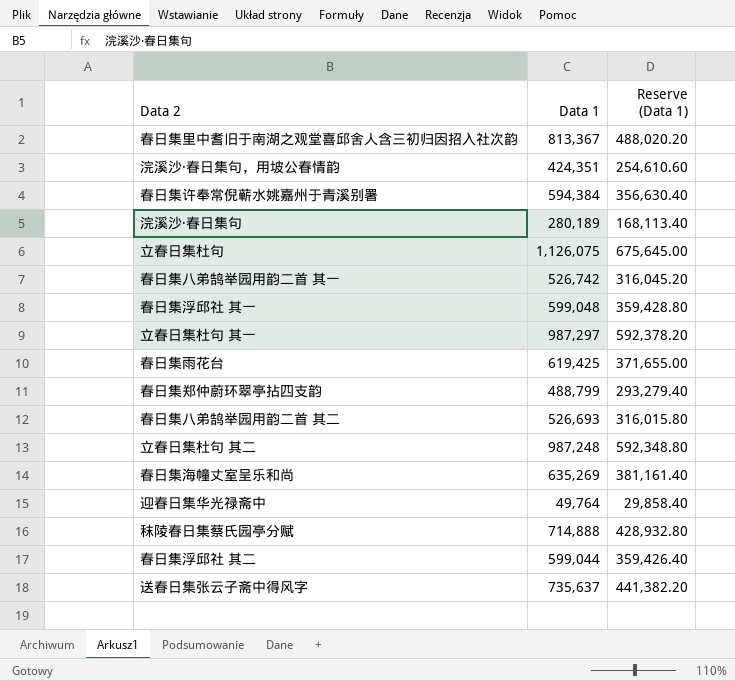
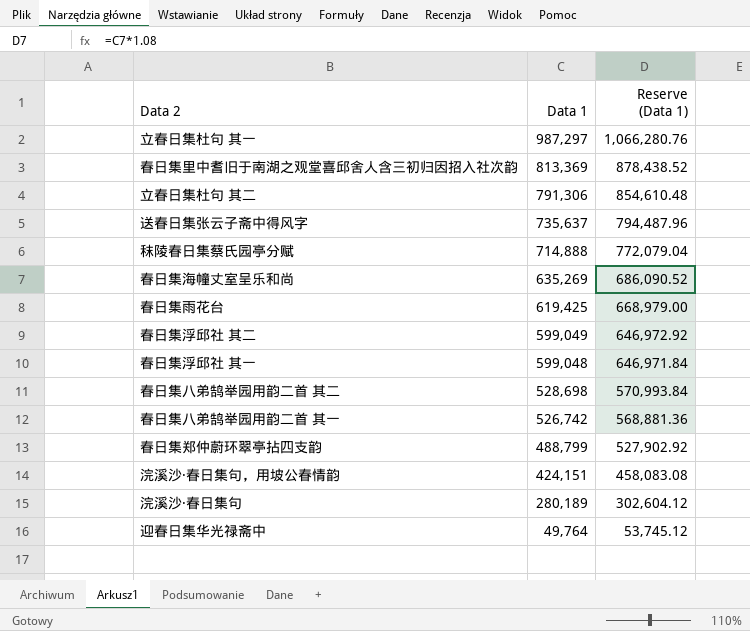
row order: none -> Data 1 descending
column Reserve (Data 1) | formula: [Data 1] * 0.6 -> [Data 1] * 1.08
row 春日集许奉常倪蕲水姚嘉州于青溪别署: 594,384 | 356,630.40 -> none
row 立春日集杜句: 1,126,075 | 675,645.00 -> none
春日集里中耆旧于南湖之观堂喜邱舍人含三初归因招入社次韵 | Data 1: 813,367 -> 813,369
立春日集杜句 其二 | Data 1: 987,248 -> 791,306
春日集浮邱社 其二 | Data 1: 599,044 -> 599,049
春日集八弟鹄举园用韵二首 其二 | Data 1: 526,693 -> 528,698
浣溪沙·春日集句，用坡公春情韵 | Data 1: 424,351 -> 424,151

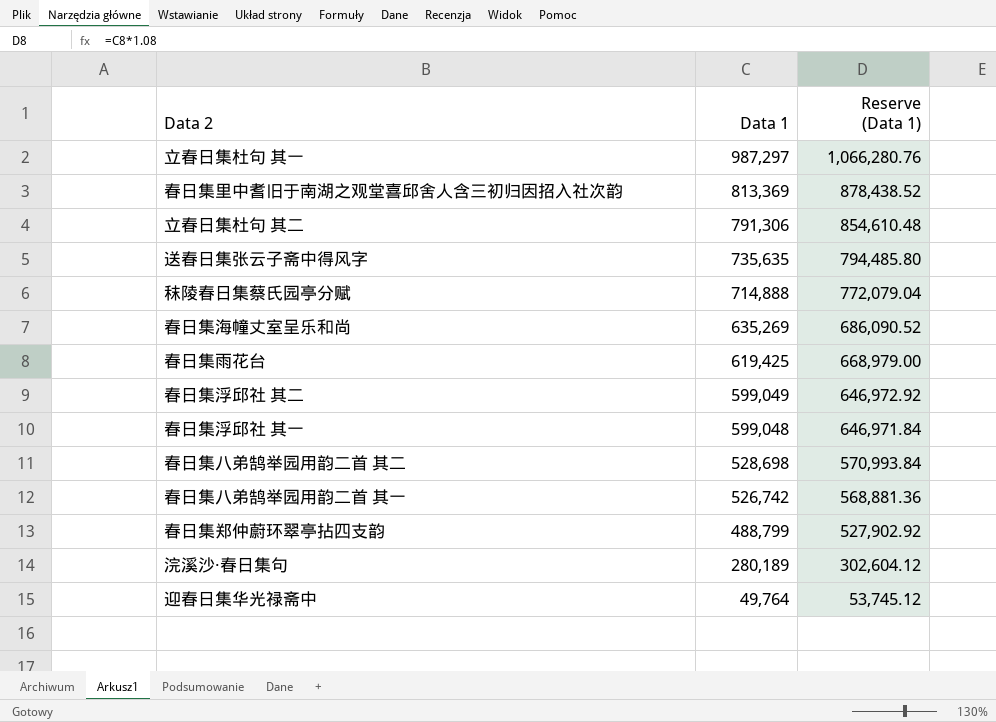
row 浣溪沙·春日集句，用坡公春情韵: 424,151 | 458,083.08 -> none
送春日集张云子斋中得风字 | Data 1: 735,637 -> 735,635
送春日集张云子斋中得风字 | Reserve (Data 1): 794,487.96 -> 794,485.80

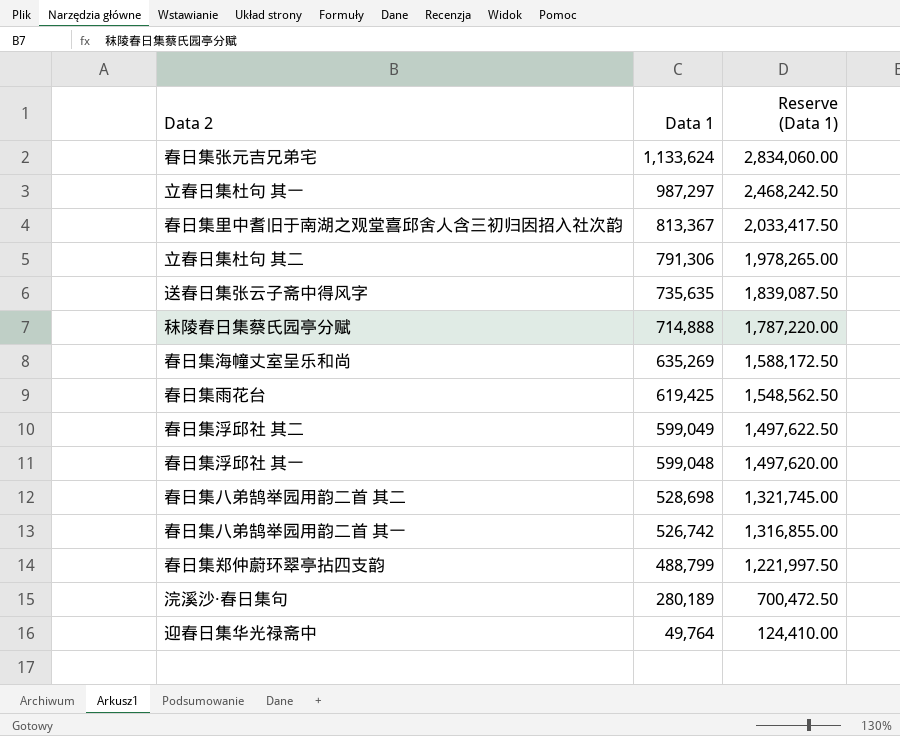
column Reserve (Data 1) | formula: [Data 1] * 1.08 -> [Data 1] * 2.5
row 春日集张元吉兄弟宅: none -> 1,133,624 | 2,834,060.00
春日集里中耆旧于南湖之观堂喜邱舍人含三初归因招入社次韵 | Data 1: 813,369 -> 813,367

